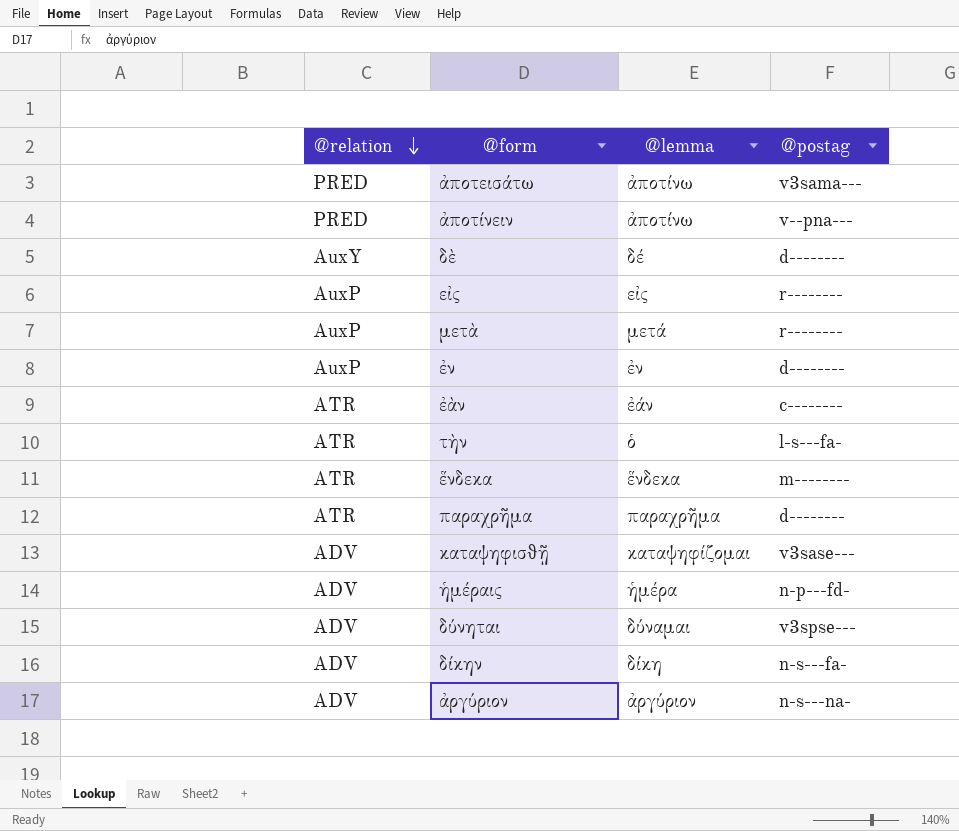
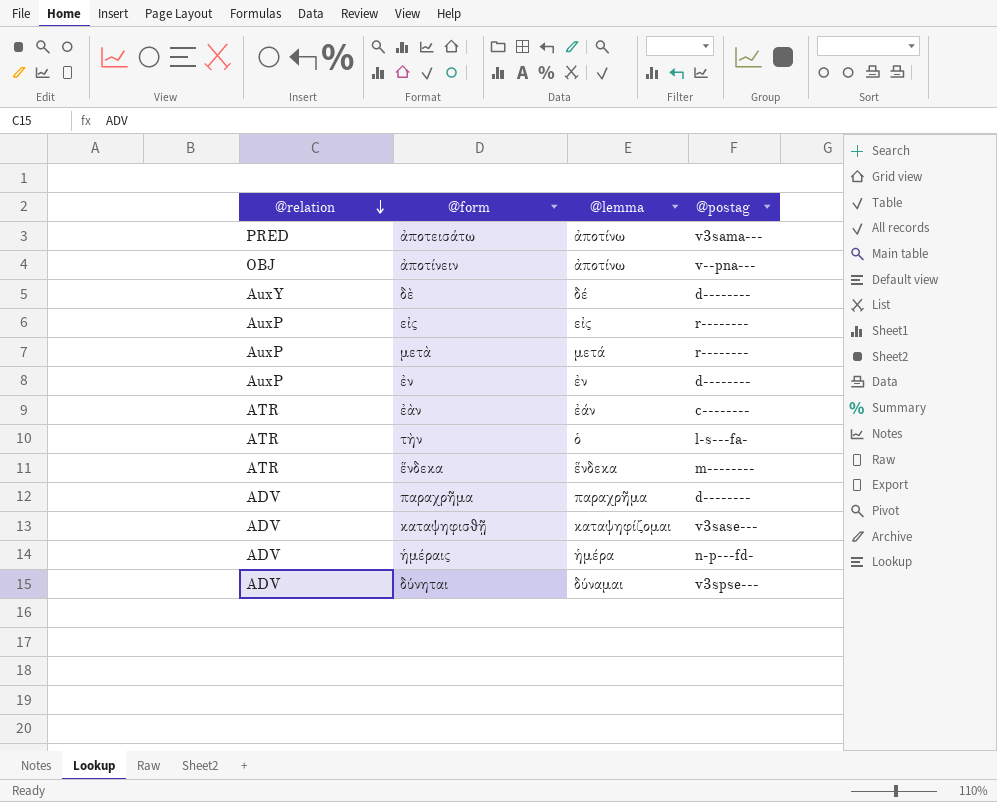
row δίκην: ADV | δίκη | n-s---fa- -> none
row ἀργύριον: ADV | ἀργύριον | n-s---na- -> none
ἀποτίνειν | @relation: PRED -> OBJ
παραχρῆμα | @relation: ATR -> ADV

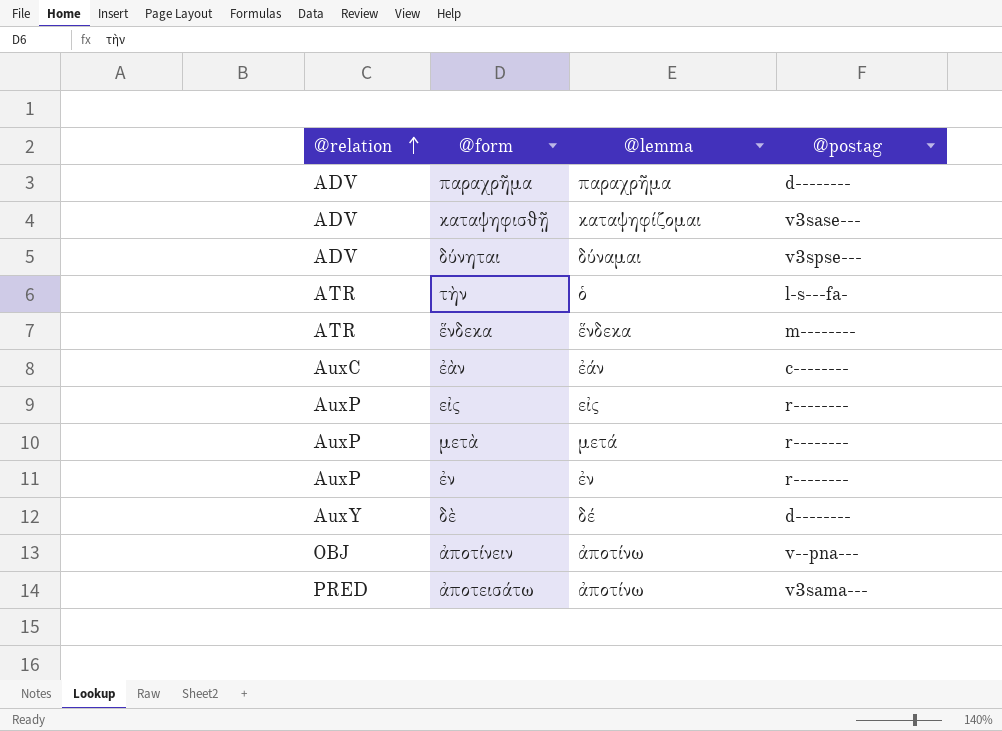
row order: @relation descending -> @relation ascending
row ἡμέραις: ADV | ἡμέρα | n-p---fd- -> none
ἐὰν | @relation: ATR -> AuxC
ἐν | @postag: d-------- -> r--------

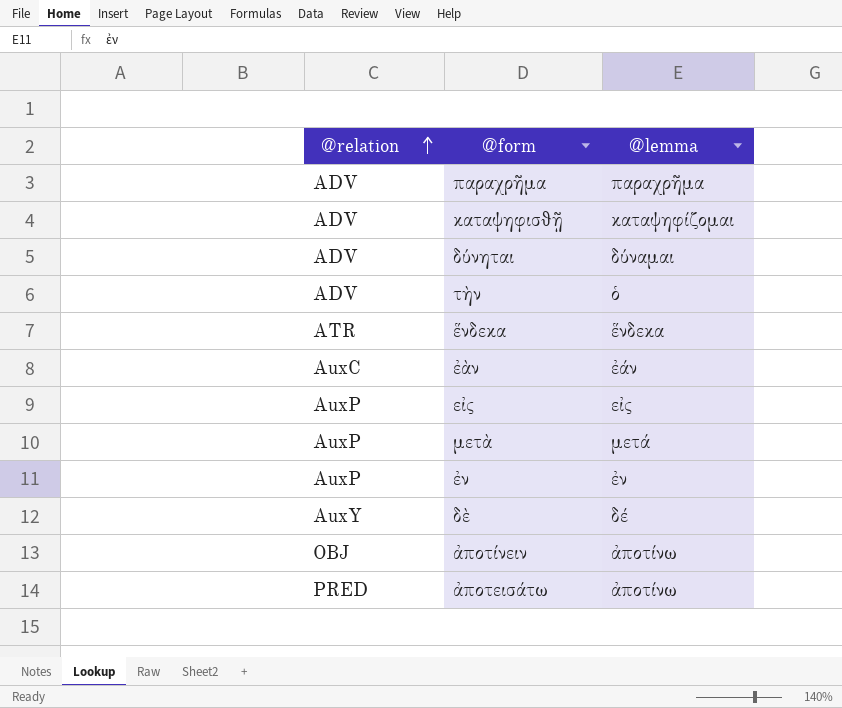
column @postag | position: 4 -> none
τὴν | @relation: ATR -> ADV

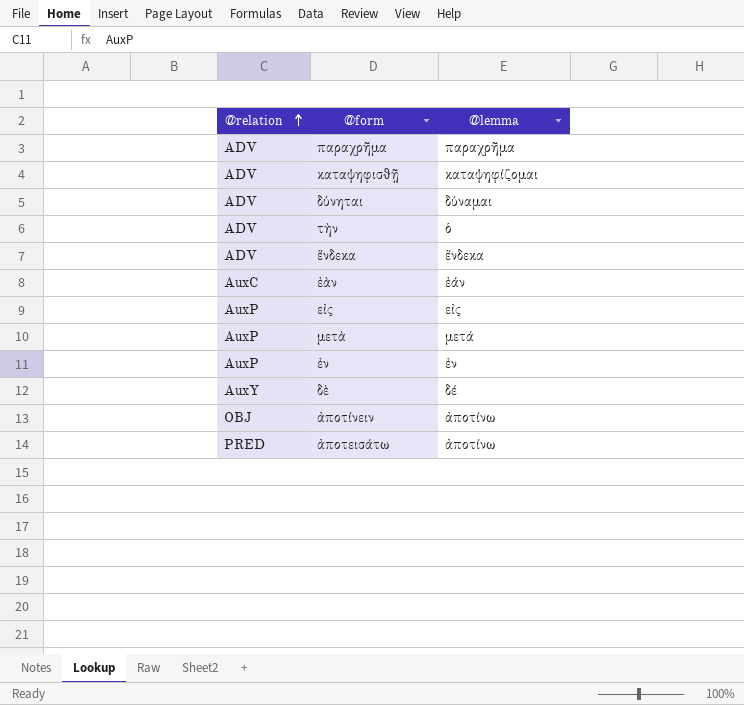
ἕνδεκα | @relation: ATR -> ADV

